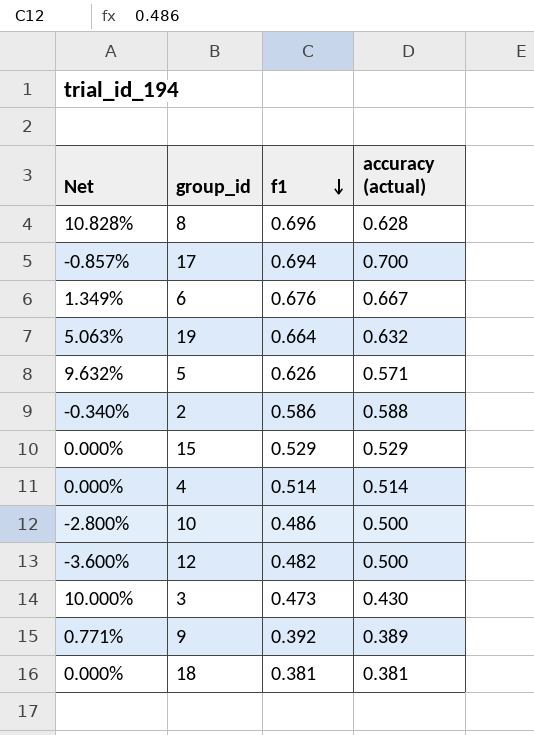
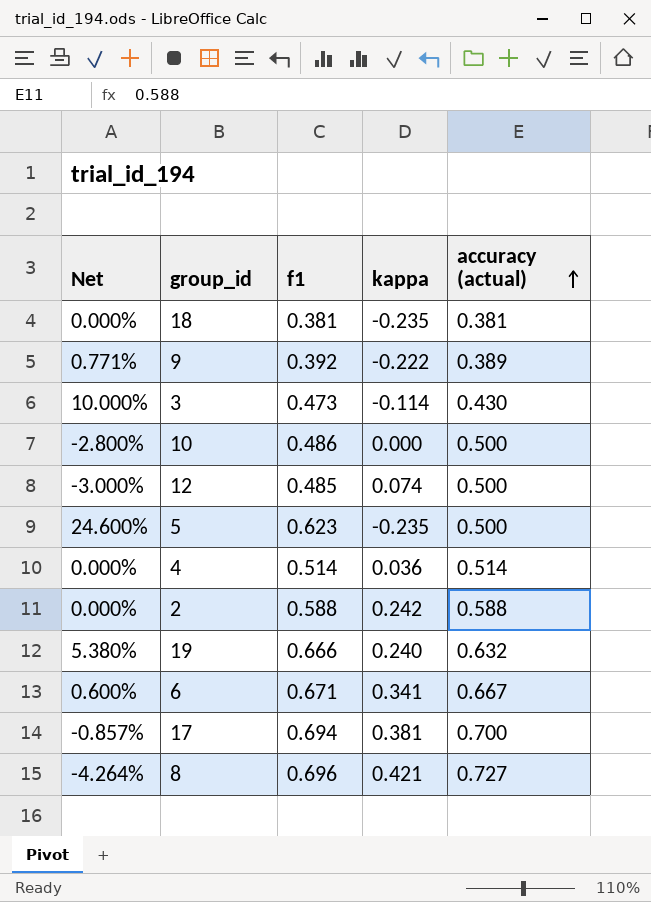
row order: f1 descending -> accuracy (actual) ascending
column kappa | position: none -> 4
row 15: 0.000% | 0.529 | 0.529 -> none
12 | Net: -3.600% -> -3.000%
12 | f1: 0.482 -> 0.485
5 | Net: 9.632% -> 24.600%
5 | f1: 0.626 -> 0.623
5 | accuracy (actual): 0.571 -> 0.500
2 | Net: -0.340% -> 0.000%
2 | f1: 0.586 -> 0.588
19 | Net: 5.063% -> 5.380%
19 | f1: 0.664 -> 0.666
6 | Net: 1.349% -> 0.600%
6 | f1: 0.676 -> 0.671
8 | Net: 10.828% -> -4.264%
8 | accuracy (actual): 0.628 -> 0.727

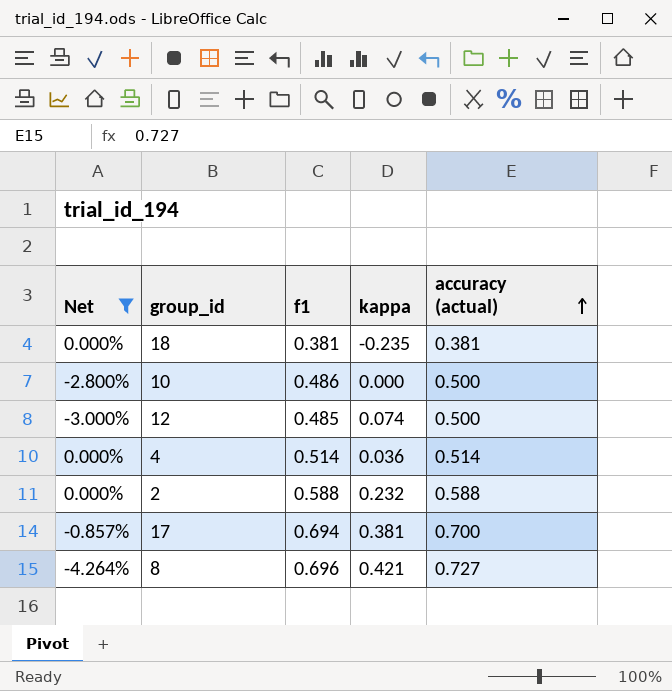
filter: none -> Net <= 0.000%
2 | kappa: 0.242 -> 0.232

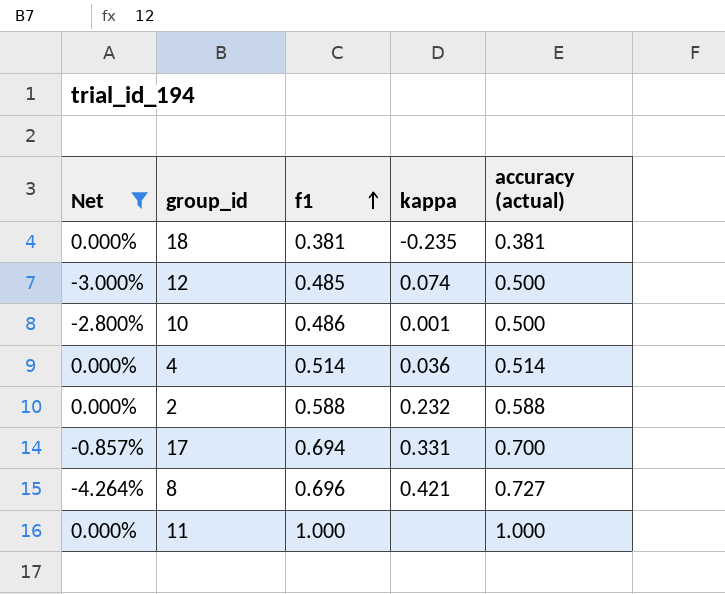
row order: accuracy (actual) ascending -> f1 ascending
10 | kappa: 0.000 -> 0.001
17 | kappa: 0.381 -> 0.331
row 11: none -> 0.000% | 1.000 | none | 1.000

